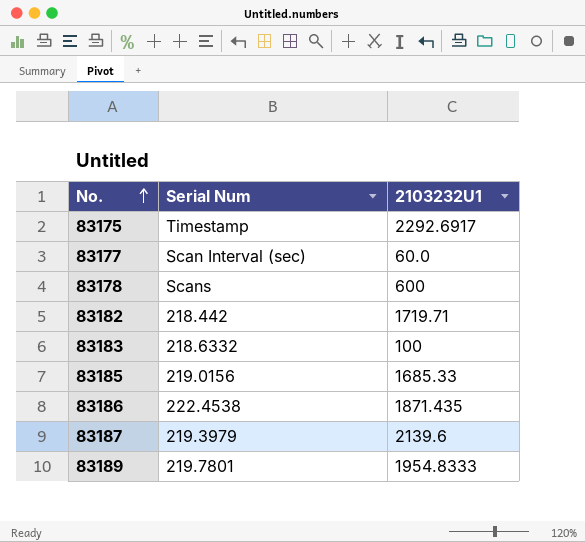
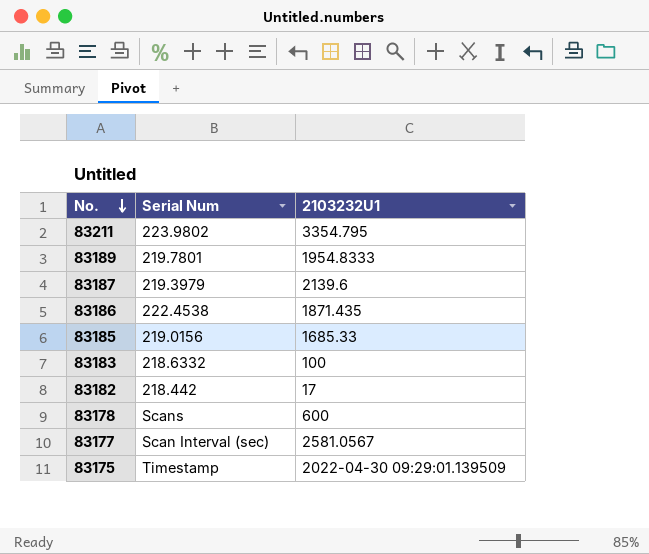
row order: No. ascending -> No. descending
row 83211: none -> 223.9802 | 3354.795
83182 | 2103232U1: 1719.71 -> 17
83177 | 2103232U1: 60.0 -> 2581.0567
83175 | 2103232U1: 2292.6917 -> 2022-04-30 09:29:01.139509

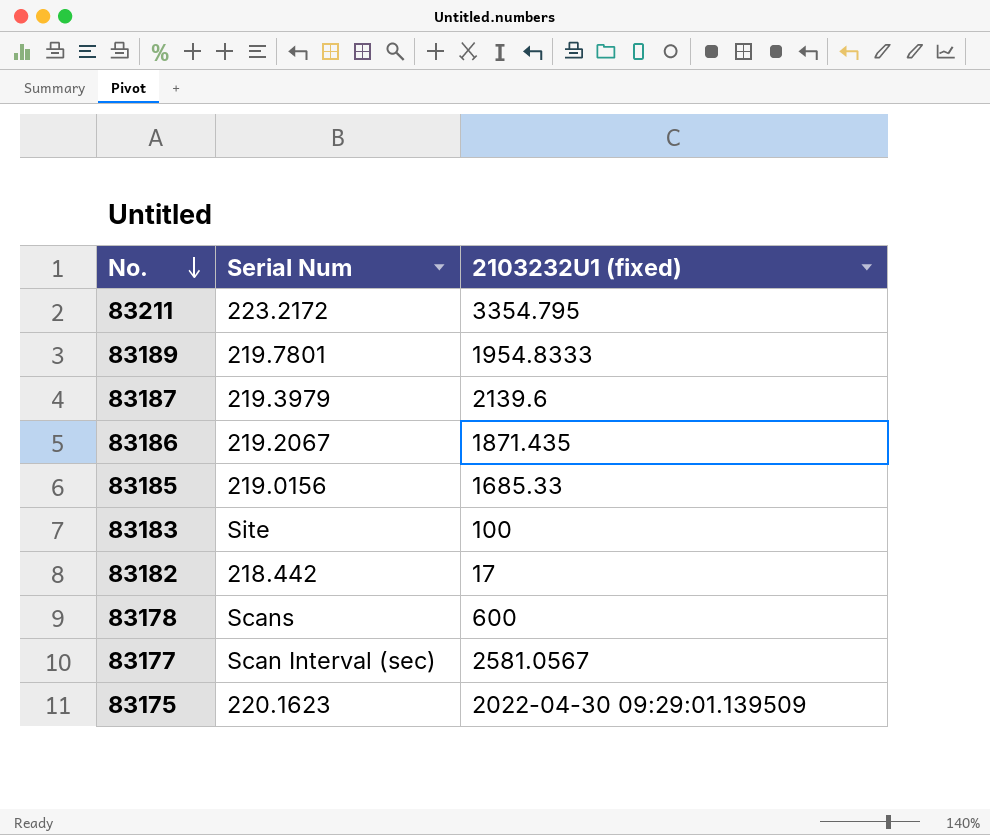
column name: 2103232U1 -> 2103232U1 (fixed)
83211 | Serial Num: 223.9802 -> 223.2172
83186 | Serial Num: 222.4538 -> 219.2067
83183 | Serial Num: 218.6332 -> Site
83175 | Serial Num: Timestamp -> 220.1623

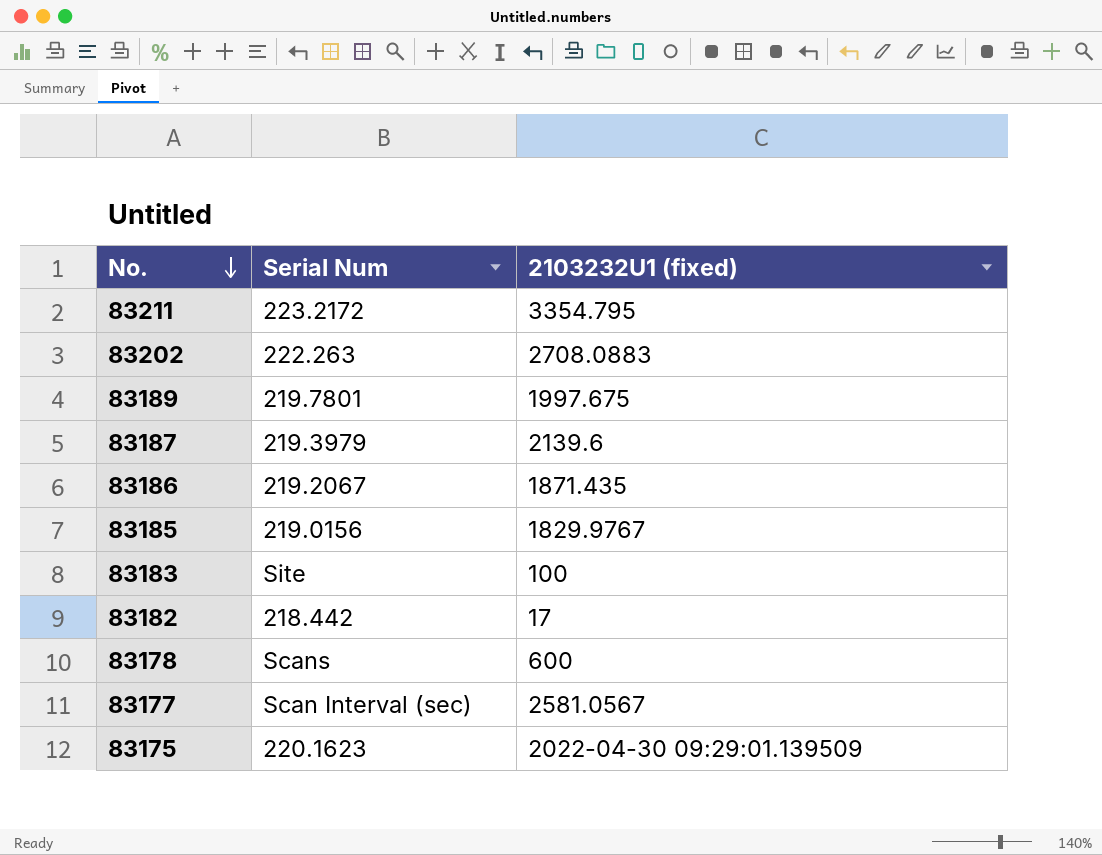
row 83202: none -> 222.263 | 2708.0883
83189 | 2103232U1 (fixed): 1954.8333 -> 1997.675
83185 | 2103232U1 (fixed): 1685.33 -> 1829.9767

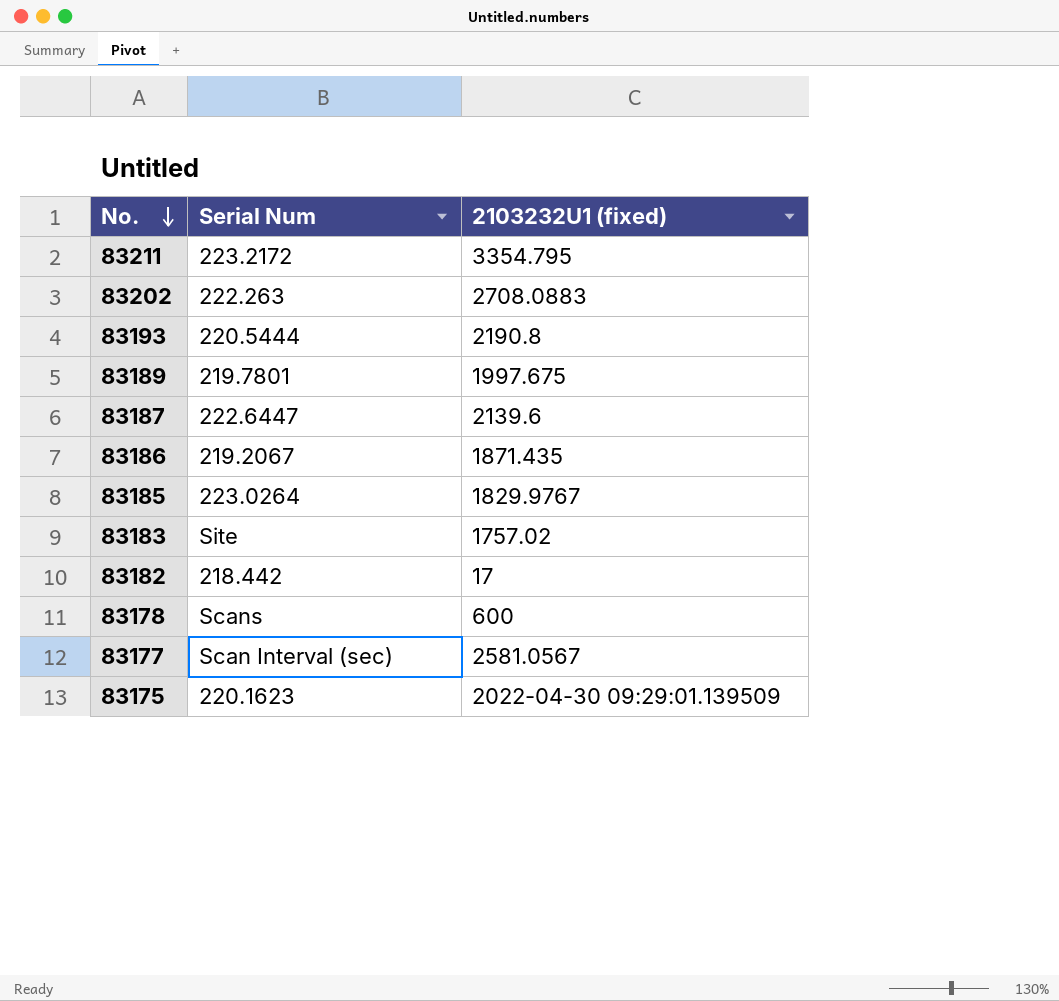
row 83193: none -> 220.5444 | 2190.8
83187 | Serial Num: 219.3979 -> 222.6447
83185 | Serial Num: 219.0156 -> 223.0264
83183 | 2103232U1 (fixed): 100 -> 1757.02

